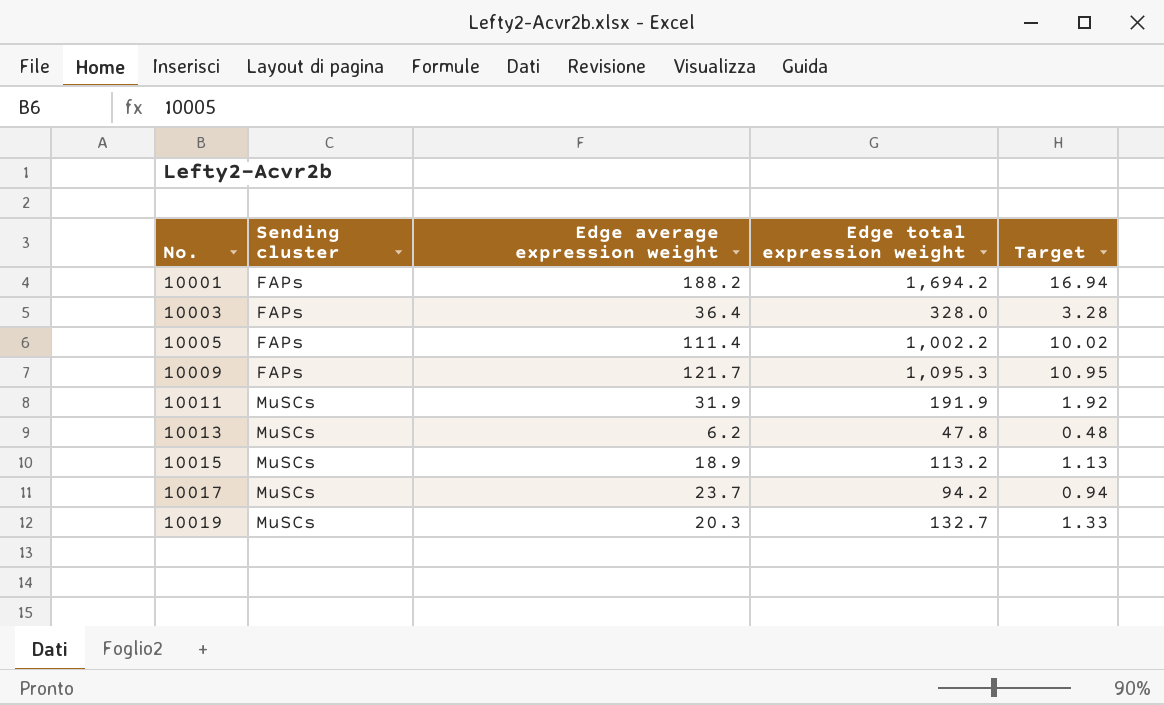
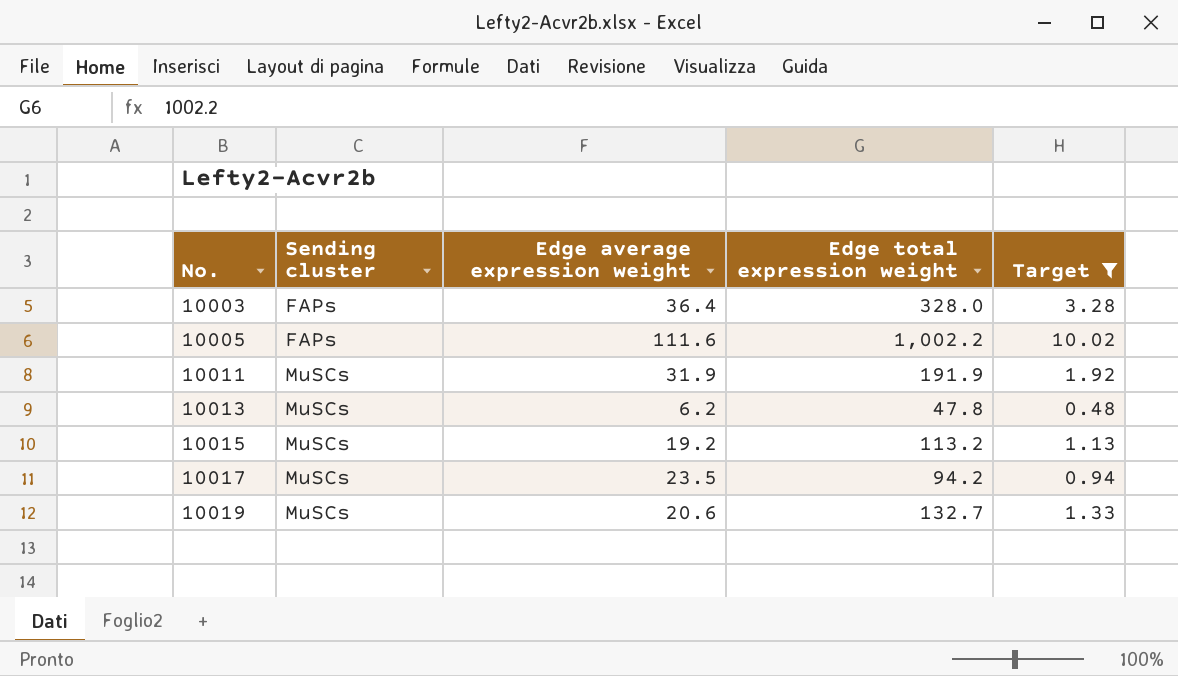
filter: none -> Target <= 10.02
10005 | Edge average expression weight: 111.4 -> 111.6
10015 | Edge average expression weight: 18.9 -> 19.2
10017 | Edge average expression weight: 23.7 -> 23.5
10019 | Edge average expression weight: 20.3 -> 20.6

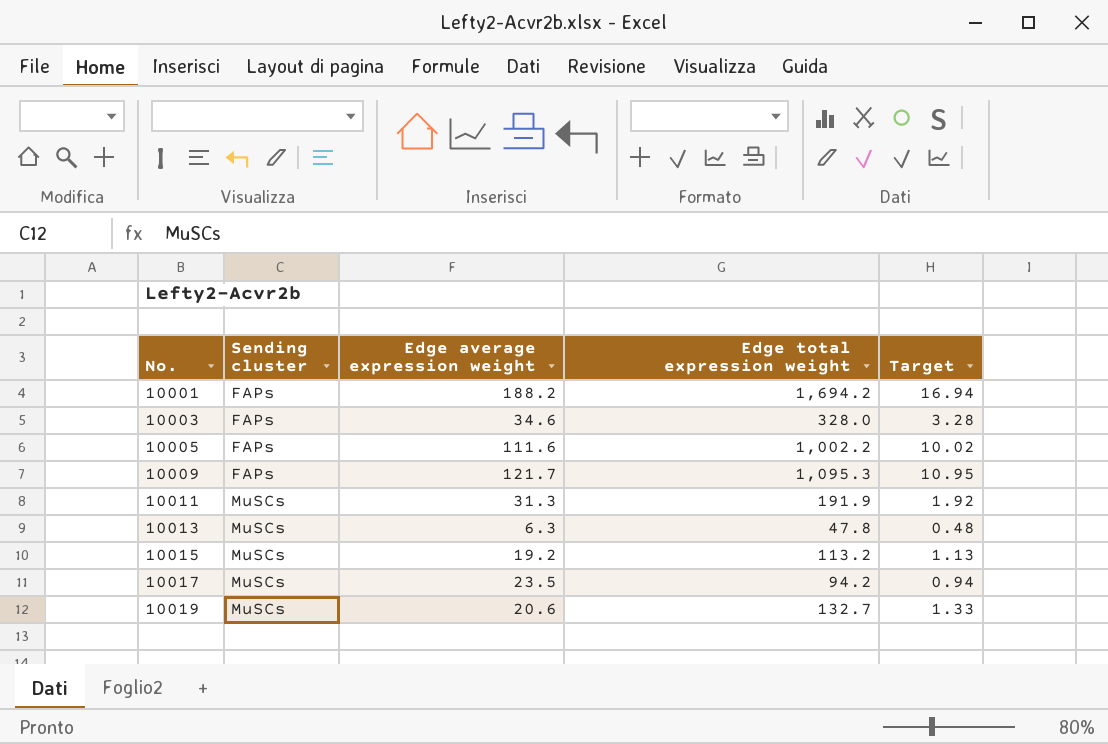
filter: Target <= 10.02 -> none
10003 | Edge average expression weight: 36.4 -> 34.6
10011 | Edge average expression weight: 31.9 -> 31.3
10013 | Edge average expression weight: 6.2 -> 6.3

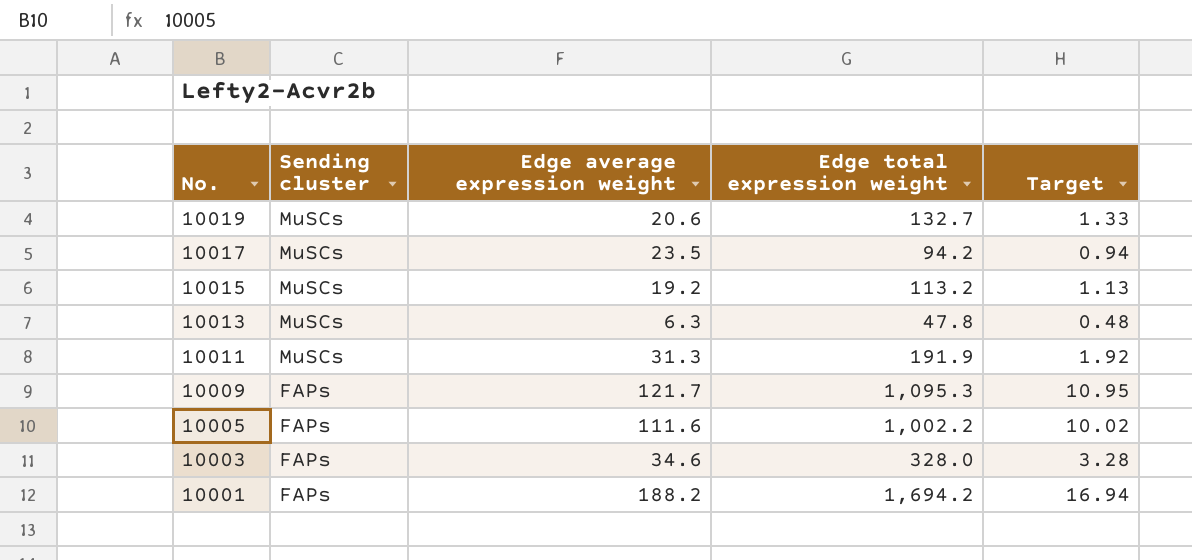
row order: No. ascending -> No. descending

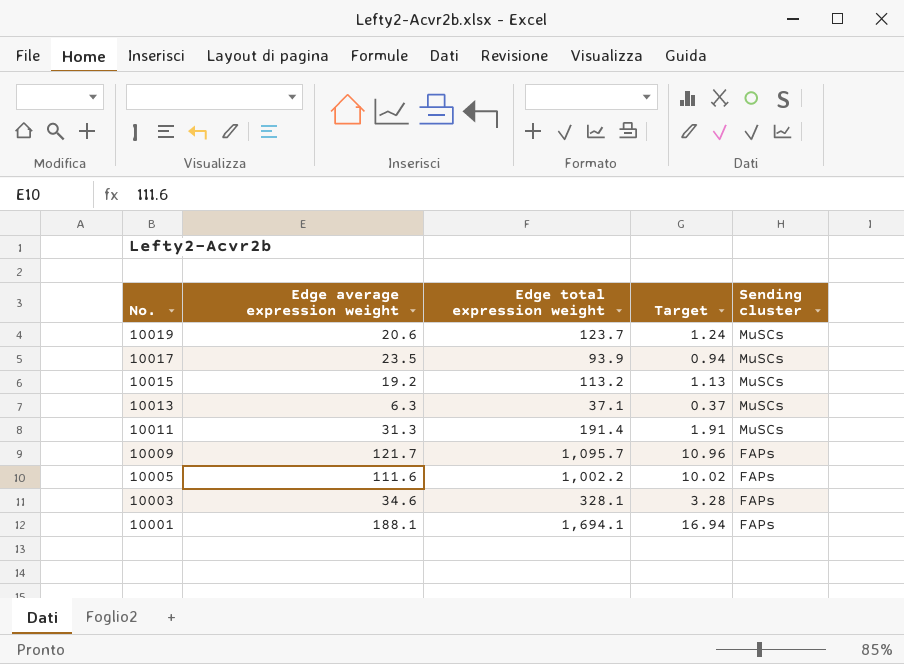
column Sending cluster | position: 2 -> 5
10019 | Edge total expression weight: 132.7 -> 123.7
10019 | Target: 1.33 -> 1.24
10017 | Edge total expression weight: 94.2 -> 93.9
10013 | Edge total expression weight: 47.8 -> 37.1
10013 | Target: 0.48 -> 0.37
10011 | Edge total expression weight: 191.9 -> 191.4
10011 | Target: 1.92 -> 1.91
10009 | Edge total expression weight: 1,095.3 -> 1,095.7
10009 | Target: 10.95 -> 10.96
10003 | Edge total expression weight: 328.0 -> 328.1
10001 | Edge average expression weight: 188.2 -> 188.1
10001 | Edge total expression weight: 1,694.2 -> 1,694.1

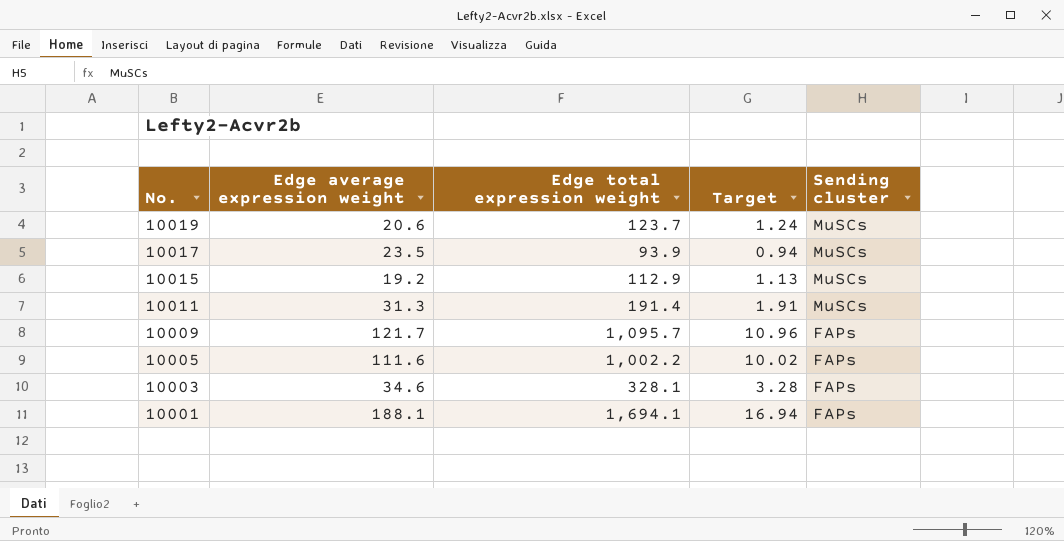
row 10013: 6.3 | 37.1 | 0.37 | MuSCs -> none
10015 | Edge total expression weight: 113.2 -> 112.9

